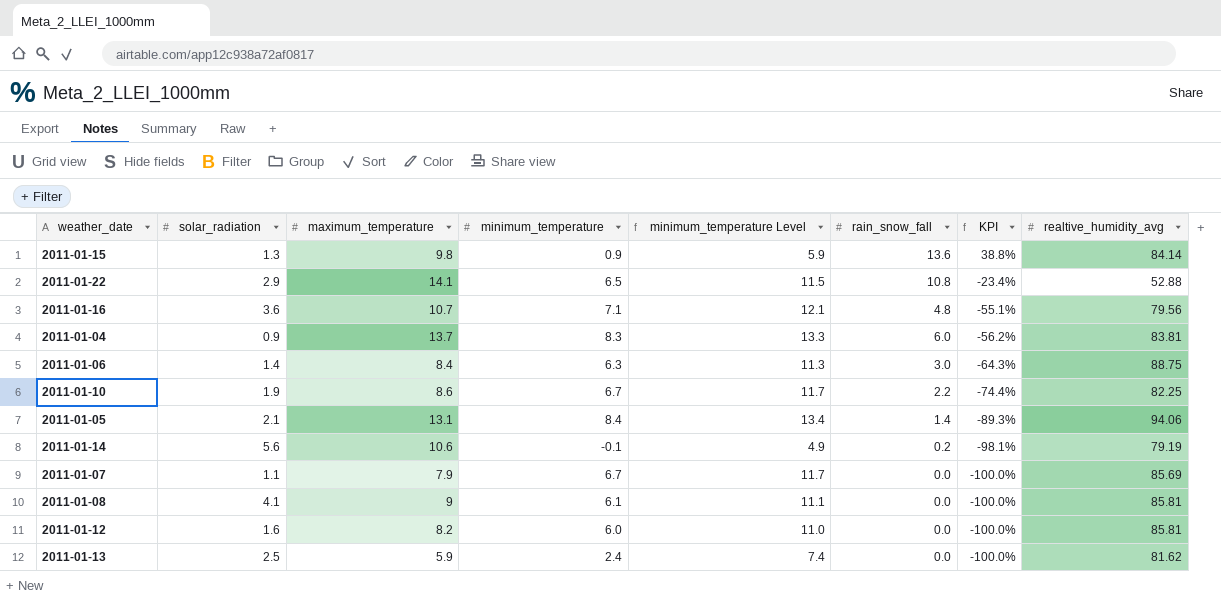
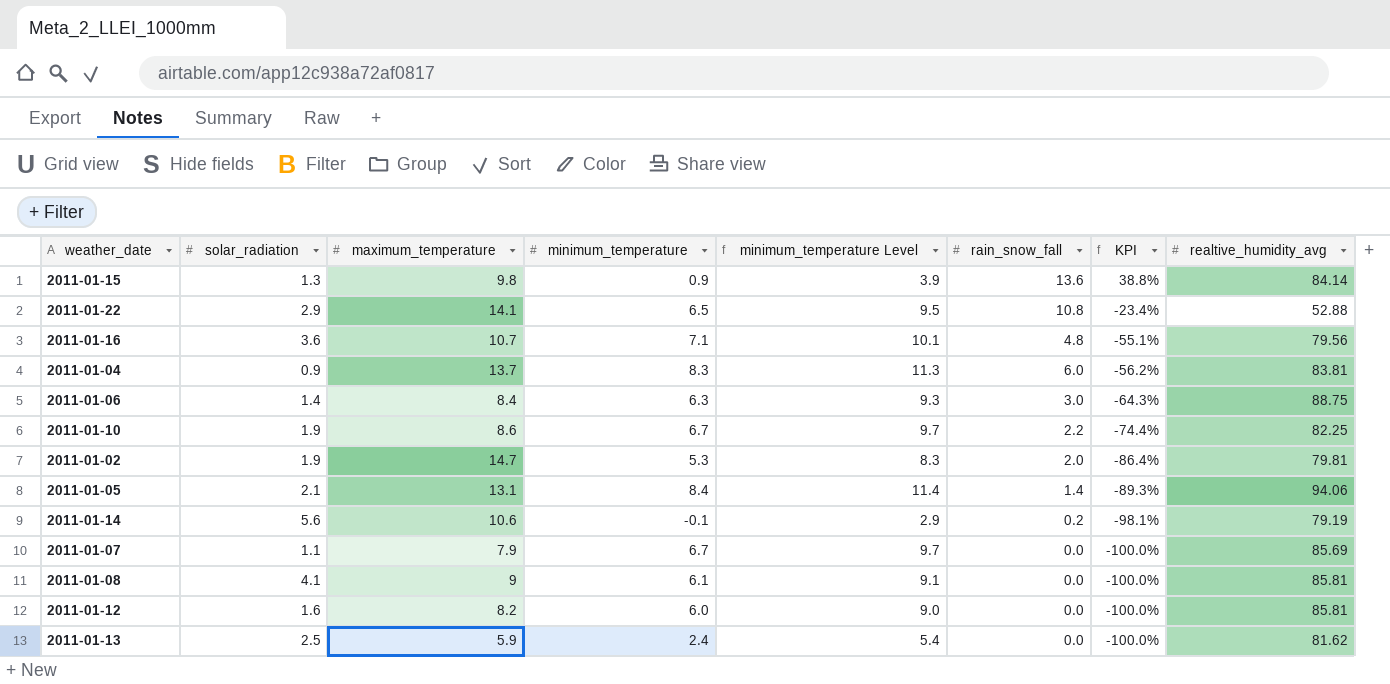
column minimum_temperature Level | formula: [minimum_temperature] + 5 -> [minimum_temperature] + 3
row 2011-01-02: none -> 1.9 | 14.7 | 5.3 | 8.3 | 2.0 | -86.4% | 79.81

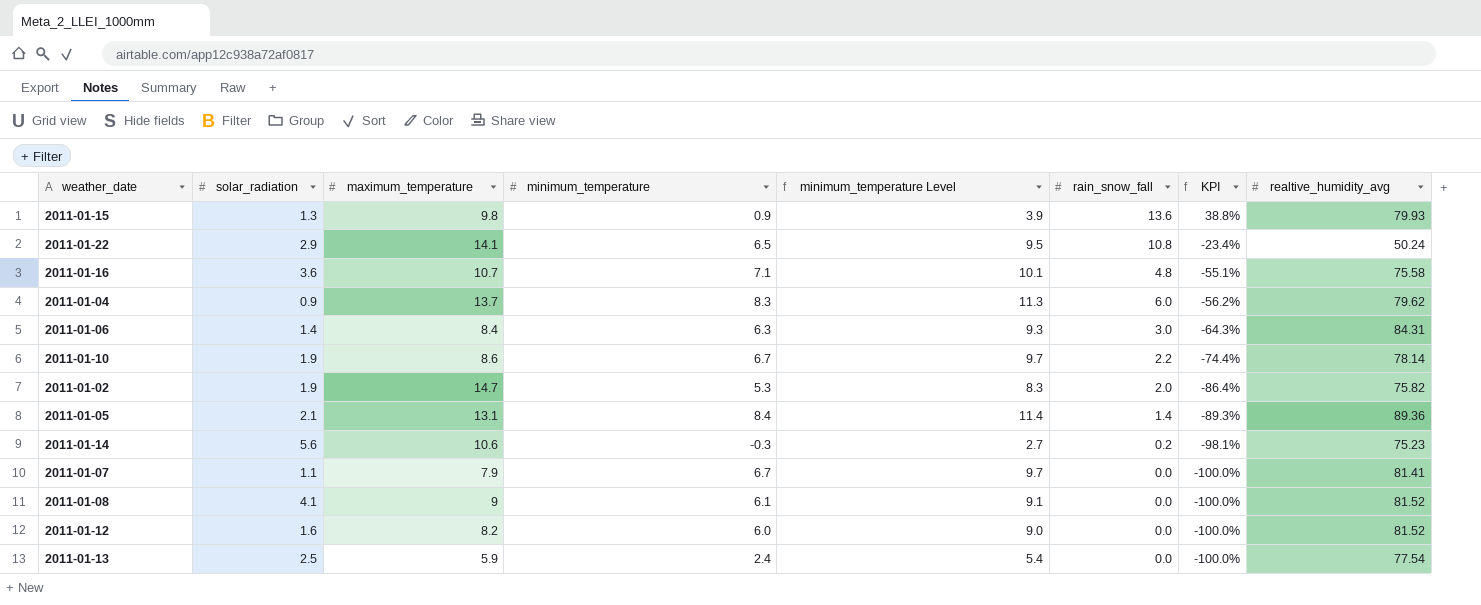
2011-01-15 | realtive_humidity_avg: 84.14 -> 79.93
2011-01-22 | realtive_humidity_avg: 52.88 -> 50.24
2011-01-16 | realtive_humidity_avg: 79.56 -> 75.58
2011-01-04 | realtive_humidity_avg: 83.81 -> 79.62
2011-01-06 | realtive_humidity_avg: 88.75 -> 84.31
2011-01-10 | realtive_humidity_avg: 82.25 -> 78.14
2011-01-02 | realtive_humidity_avg: 79.81 -> 75.82
2011-01-05 | realtive_humidity_avg: 94.06 -> 89.36
2011-01-14 | minimum_temperature: -0.1 -> -0.3
2011-01-14 | minimum_temperature Level: 2.9 -> 2.7
2011-01-14 | realtive_humidity_avg: 79.19 -> 75.23
2011-01-07 | realtive_humidity_avg: 85.69 -> 81.41
2011-01-08 | realtive_humidity_avg: 85.81 -> 81.52
2011-01-12 | realtive_humidity_avg: 85.81 -> 81.52
2011-01-13 | realtive_humidity_avg: 81.62 -> 77.54

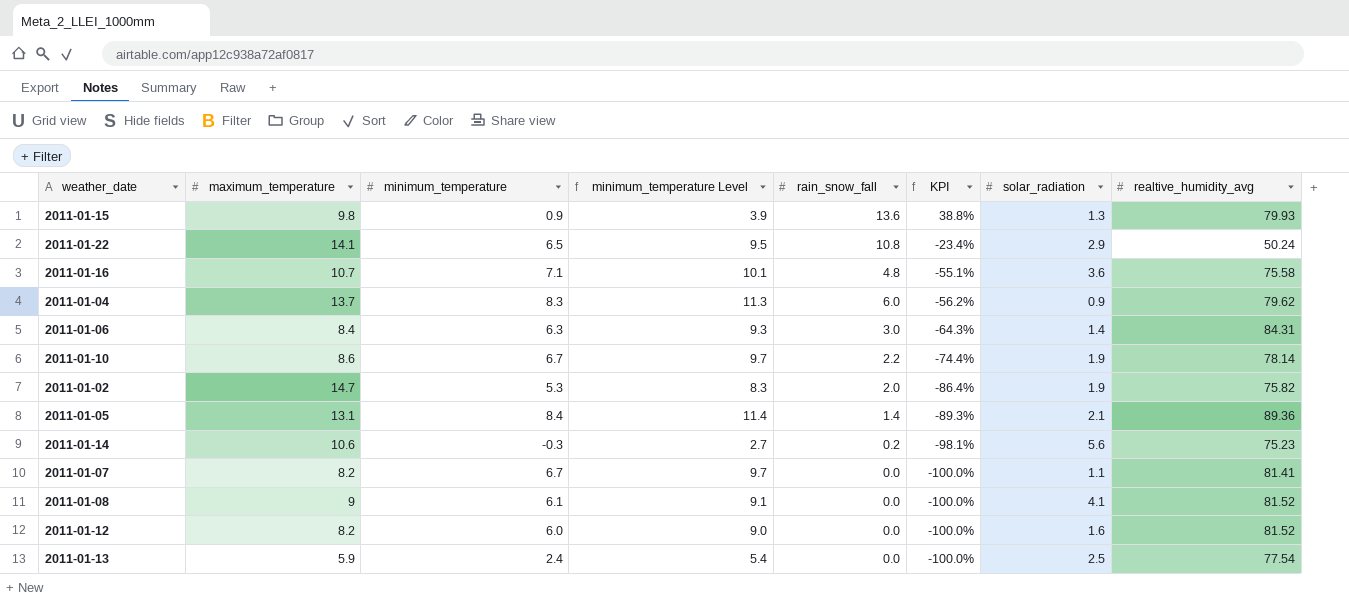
column solar_radiation | position: 2 -> 7
2011-01-07 | maximum_temperature: 7.9 -> 8.2

